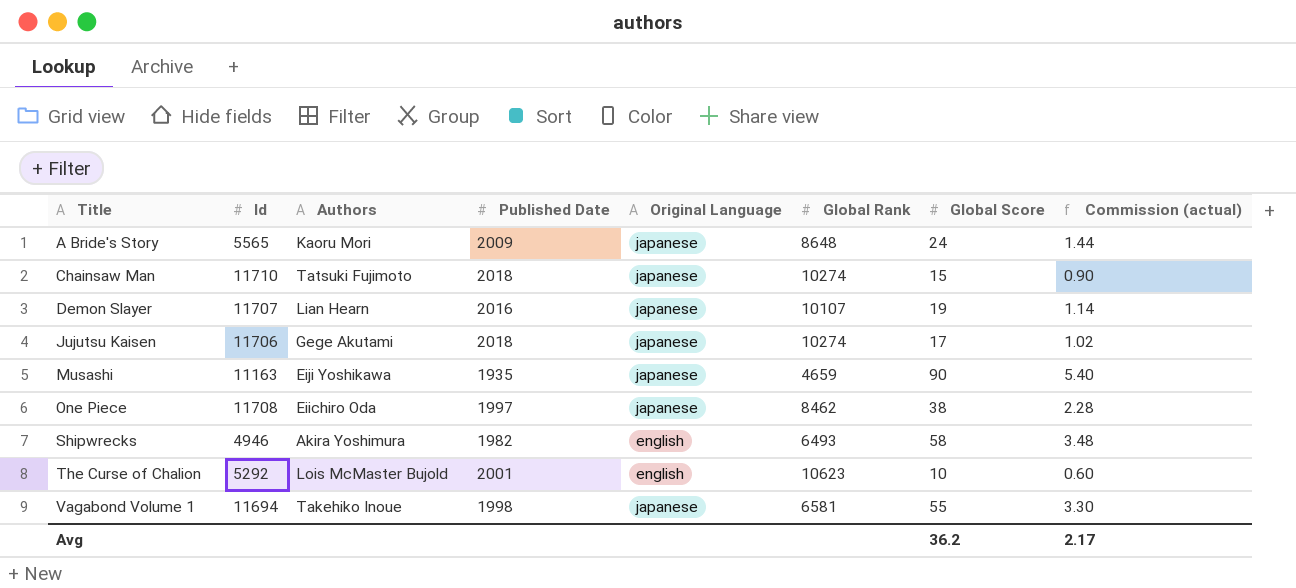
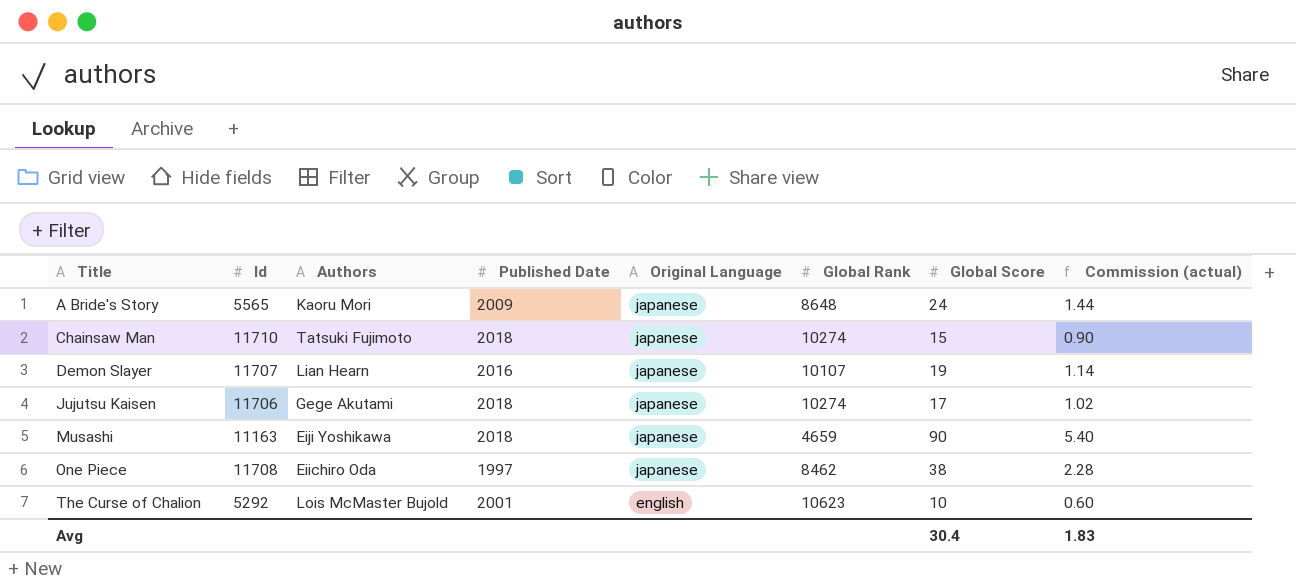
row Shipwrecks: 4946 | Akira Yoshimura | 1982 | english | 6493 | 58 | 3.48 -> none
row Vagabond Volume 1: 11694 | Takehiko Inoue | 1998 | japanese | 6581 | 55 | 3.30 -> none
Musashi | Published Date: 1935 -> 2018
Avg | Global Score: 36.2 -> 30.4
Avg | Commission (actual): 2.17 -> 1.83

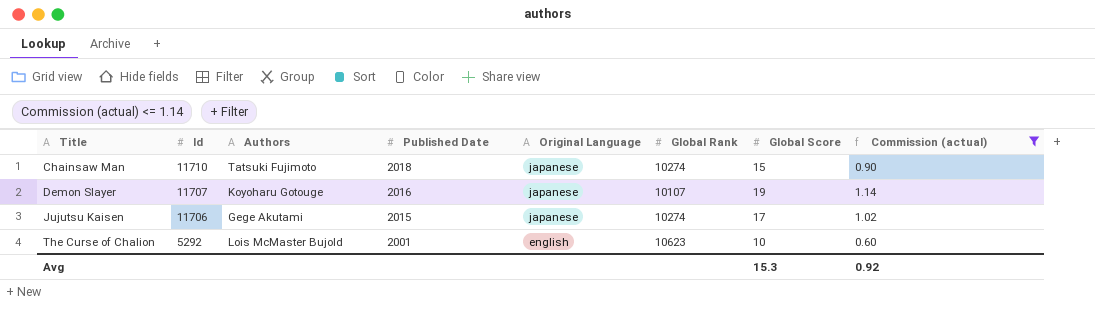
filter: none -> Commission (actual) <= 1.14
Demon Slayer | Authors: Lian Hearn -> Koyoharu Gotouge
Jujutsu Kaisen | Published Date: 2018 -> 2015
Avg | Global Score: 30.4 -> 15.3
Avg | Commission (actual): 1.83 -> 0.92

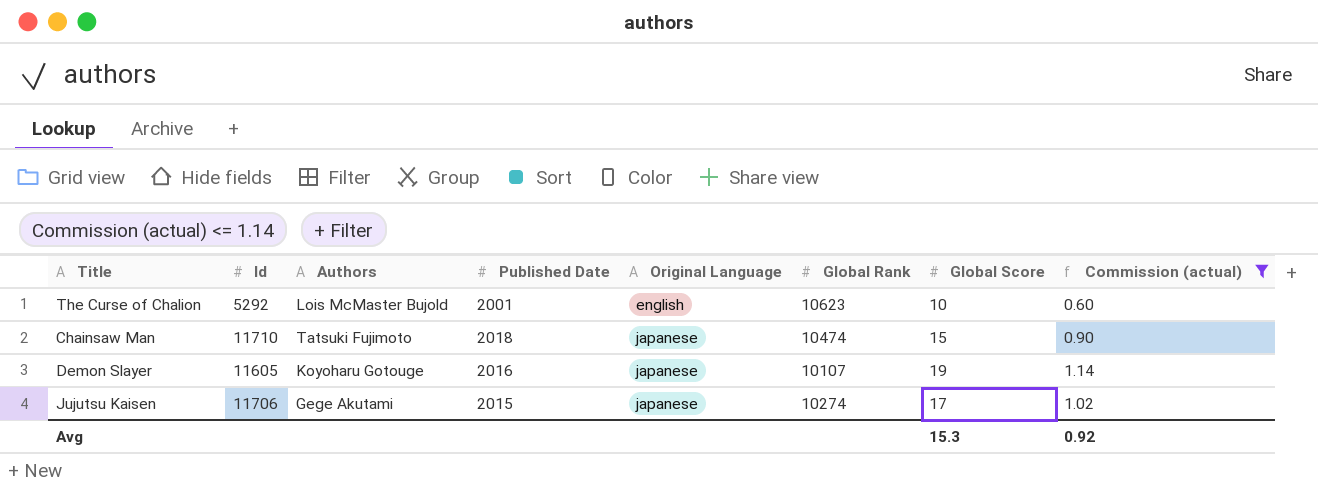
row order: Title ascending -> Original Language ascending
Chainsaw Man | Global Rank: 10274 -> 10474
Demon Slayer | Id: 11707 -> 11605

